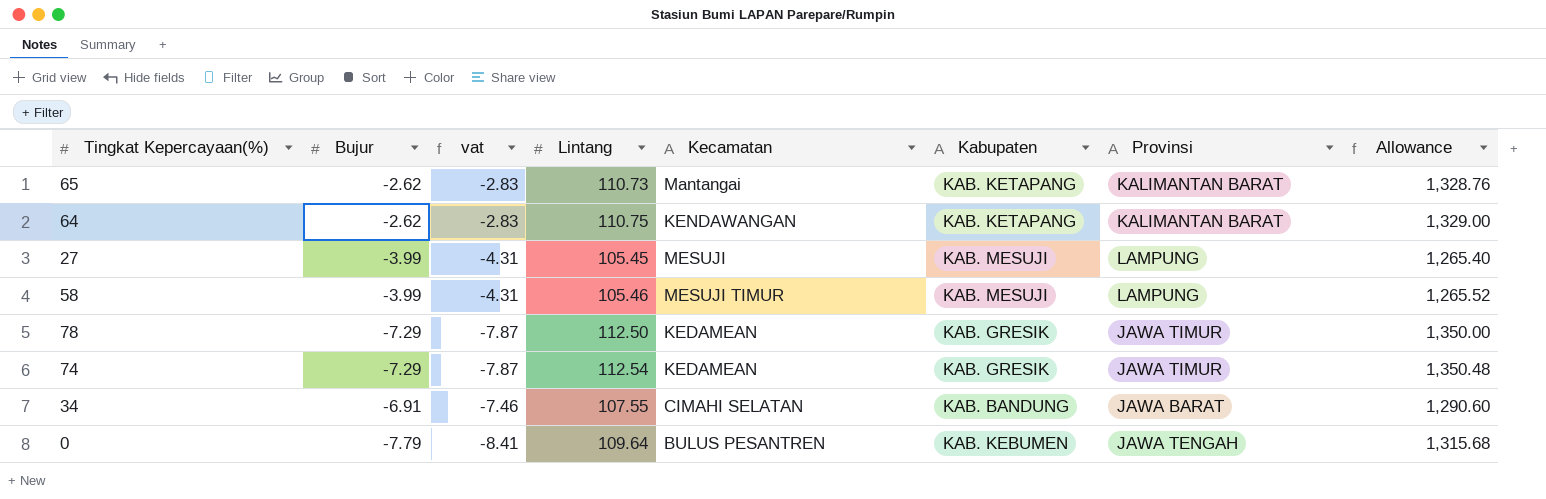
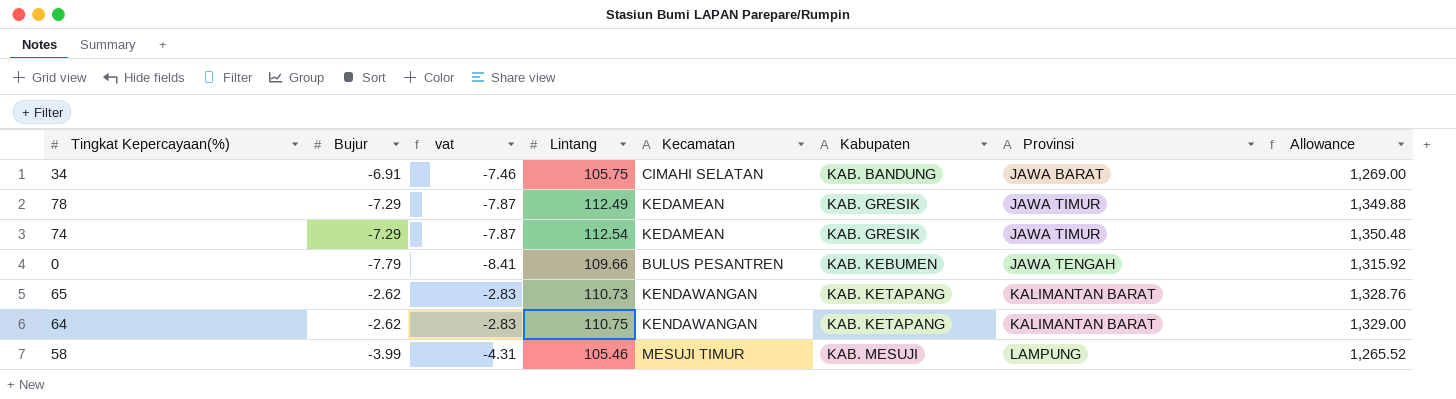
row order: none -> Kabupaten ascending
row 27: -3.99 | -4.31 | 105.45 | MESUJI | KAB. MESUJI | LAMPUNG | 1,265.40 -> none
34 | Lintang: 107.55 -> 105.75
34 | Allowance: 1,290.60 -> 1,269.00
78 | Lintang: 112.50 -> 112.49
78 | Allowance: 1,350.00 -> 1,349.88
0 | Lintang: 109.64 -> 109.66
0 | Allowance: 1,315.68 -> 1,315.92
65 | Kecamatan: Mantangai -> KENDAWANGAN

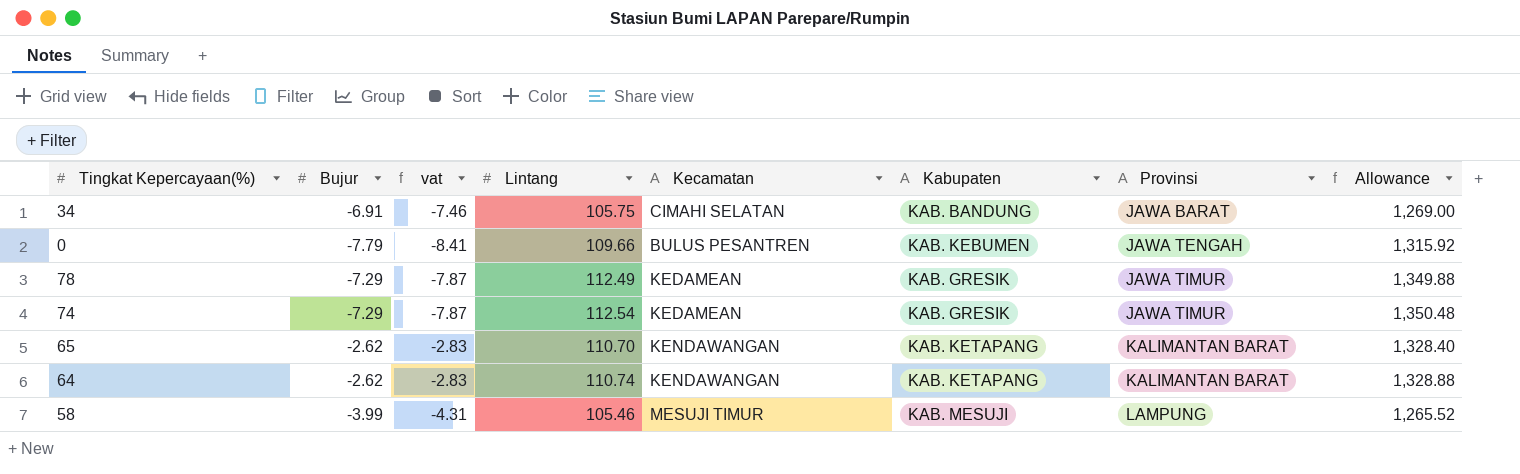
row order: Kabupaten ascending -> Provinsi ascending
65 | Lintang: 110.73 -> 110.70
65 | Allowance: 1,328.76 -> 1,328.40
64 | Lintang: 110.75 -> 110.74
64 | Allowance: 1,329.00 -> 1,328.88

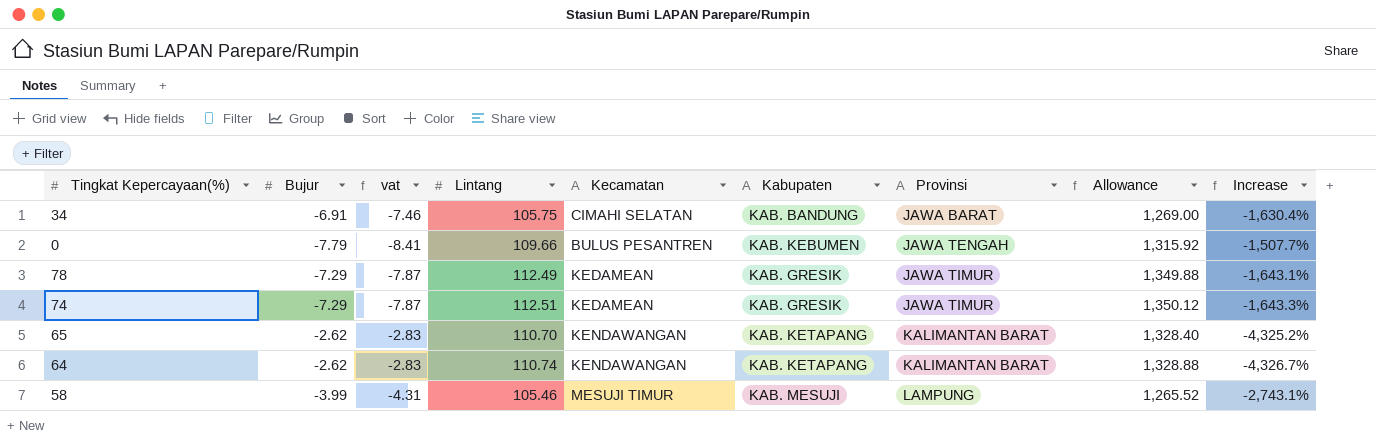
column Increase | formula: none -> ([Lintang] - [Bujur]) / [Bujur]
74 | Lintang: 112.54 -> 112.51
74 | Allowance: 1,350.48 -> 1,350.12

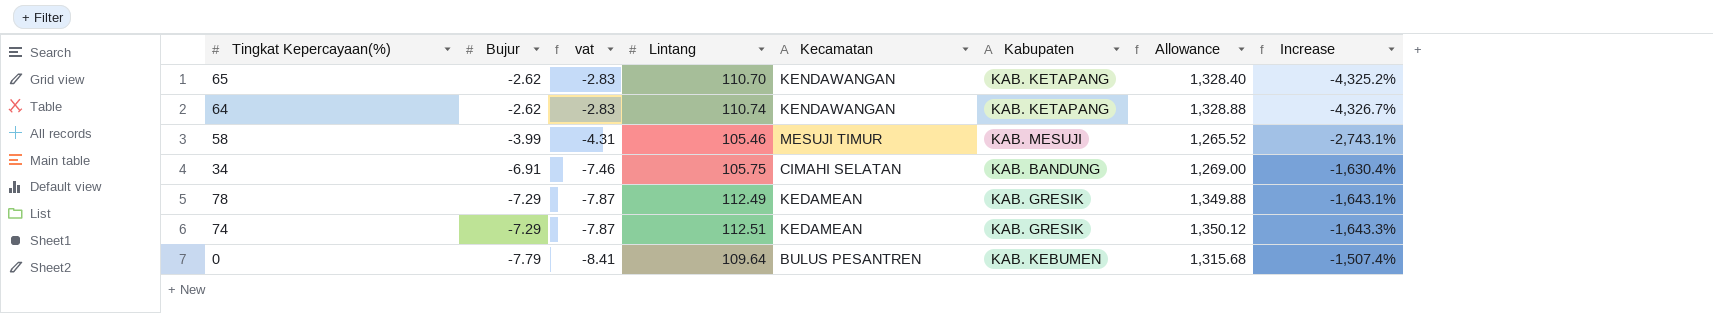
row order: Provinsi ascending -> Bujur descending
column Provinsi | position: 7 -> none
0 | Lintang: 109.66 -> 109.64
0 | Allowance: 1,315.92 -> 1,315.68
0 | Increase: -1,507.7% -> -1,507.4%

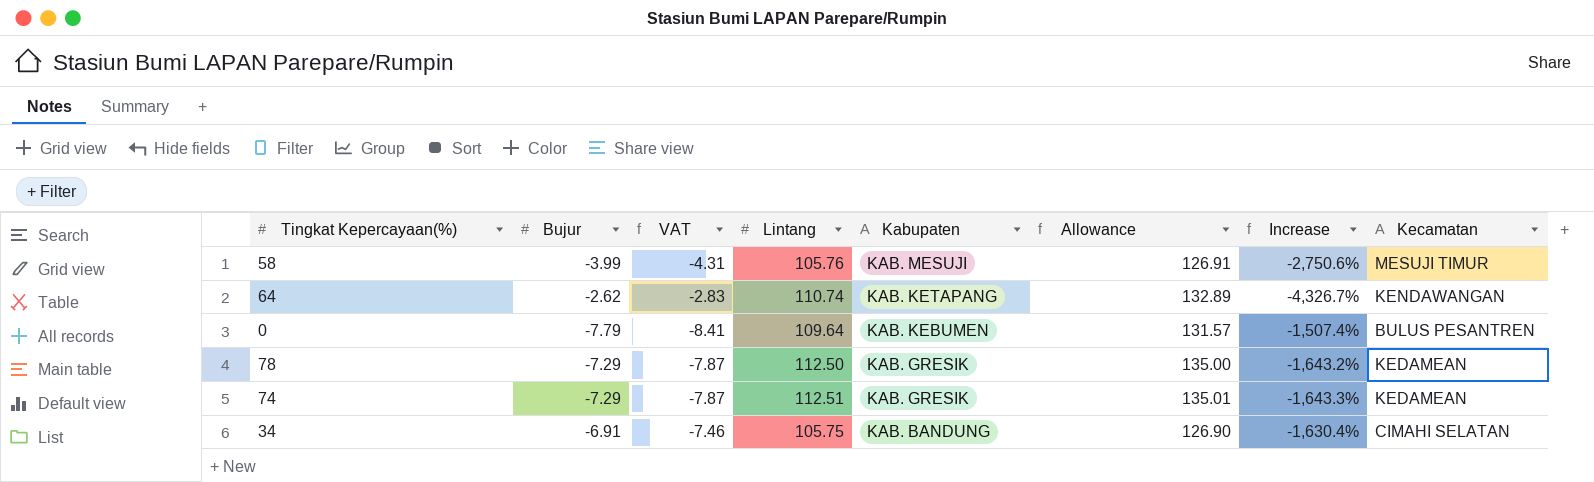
row order: Bujur descending -> Kabupaten descending
column name: vat -> VAT
column Allowance | formula: [Lintang] * 12 -> [Lintang] * 1.2
column Kecamatan | position: 5 -> 8
row 65: -2.62 | -2.83 | 110.70 | KENDAWANGAN | KAB. KETAPANG | 1,328.40 | -4,325.2% -> none
58 | Lintang: 105.46 -> 105.76
58 | Increase: -2,743.1% -> -2,750.6%
78 | Lintang: 112.49 -> 112.50
78 | Increase: -1,643.1% -> -1,643.2%

